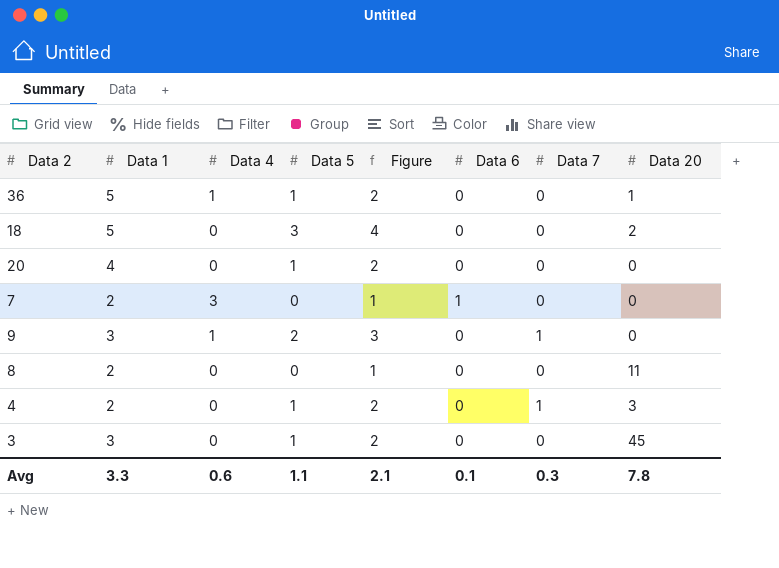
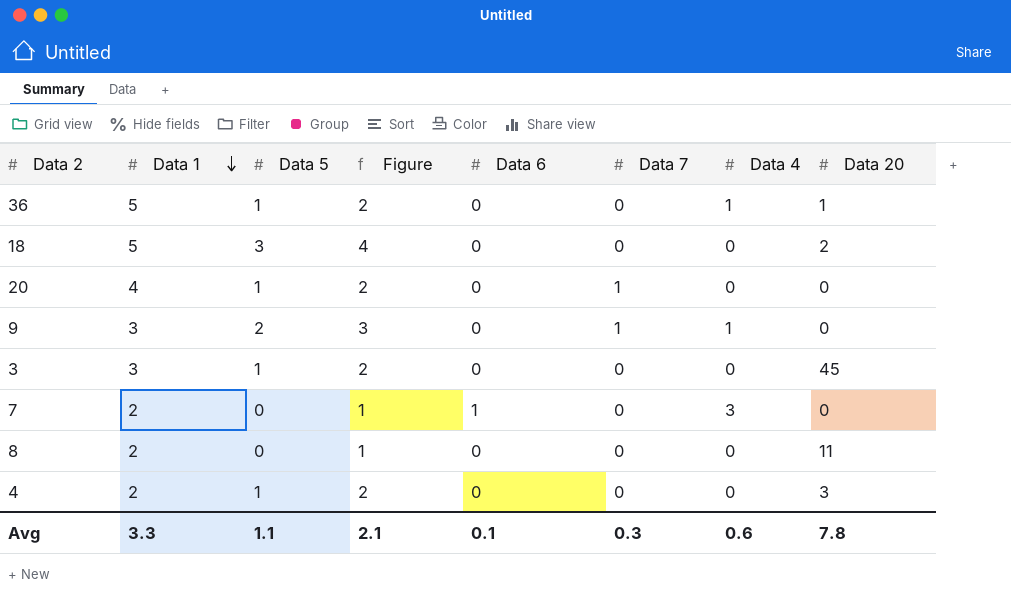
row order: none -> Data 1 descending
column Data 4 | position: 3 -> 7
20 | Data 7: 0 -> 1
4 | Data 7: 1 -> 0

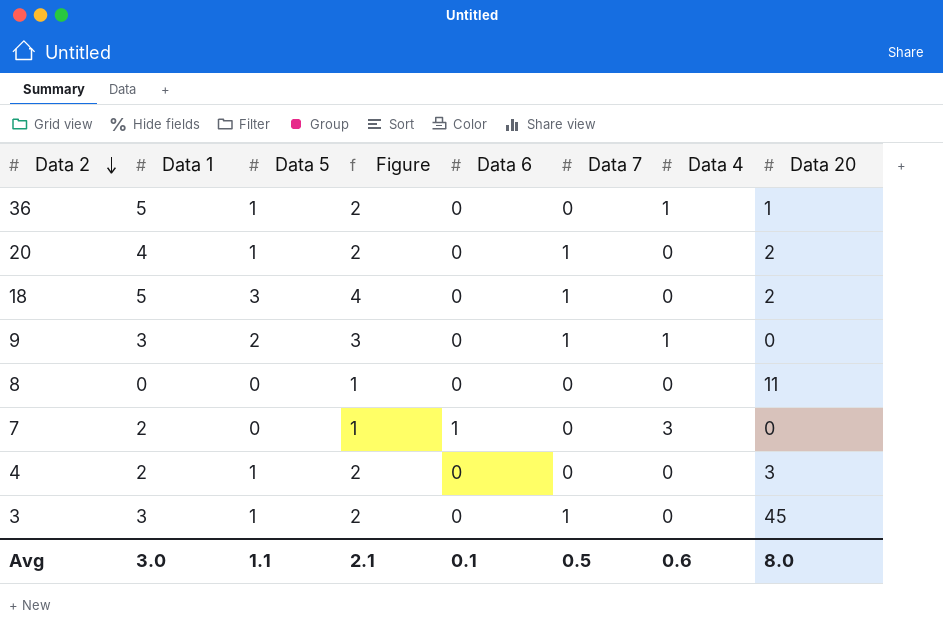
row order: Data 1 descending -> Data 2 descending
20 | Data 20: 0 -> 2
18 | Data 7: 0 -> 1
8 | Data 1: 2 -> 0
3 | Data 7: 0 -> 1
Avg | Data 1: 3.3 -> 3.0
Avg | Data 7: 0.3 -> 0.5
Avg | Data 20: 7.8 -> 8.0

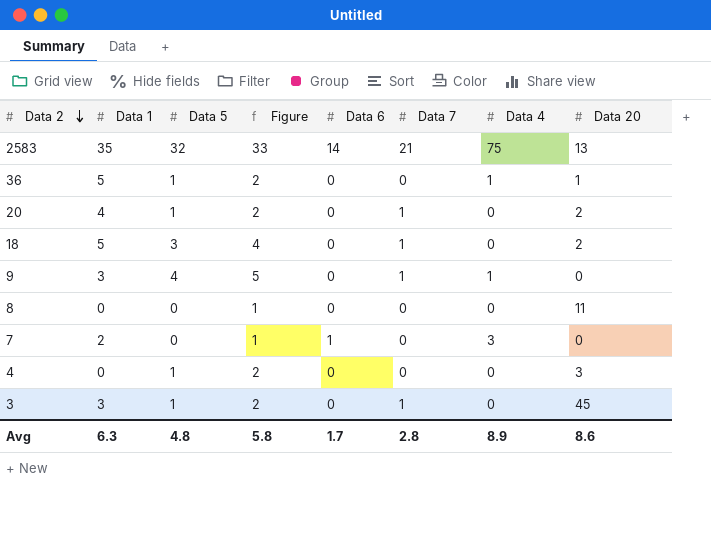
row 2583: none -> 35 | 32 | 33 | 14 | 21 | 75 | 13
9 | Data 5: 2 -> 4
9 | Figure: 3 -> 5
4 | Data 1: 2 -> 0
Avg | Data 1: 3.0 -> 6.3
Avg | Data 5: 1.1 -> 4.8
Avg | Figure: 2.1 -> 5.8
Avg | Data 6: 0.1 -> 1.7
Avg | Data 7: 0.5 -> 2.8
Avg | Data 4: 0.6 -> 8.9
Avg | Data 20: 8.0 -> 8.6

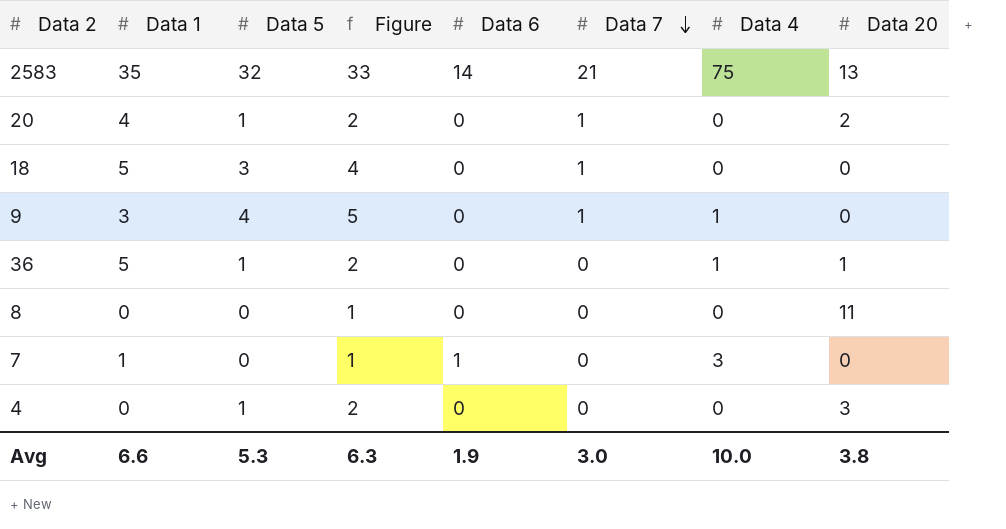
row order: Data 2 descending -> Data 7 descending
row 3: 3 | 1 | 2 | 0 | 1 | 0 | 45 -> none
18 | Data 20: 2 -> 0
7 | Data 1: 2 -> 1
Avg | Data 1: 6.3 -> 6.6
Avg | Data 5: 4.8 -> 5.3
Avg | Figure: 5.8 -> 6.3
Avg | Data 6: 1.7 -> 1.9
Avg | Data 7: 2.8 -> 3.0
Avg | Data 4: 8.9 -> 10.0
Avg | Data 20: 8.6 -> 3.8

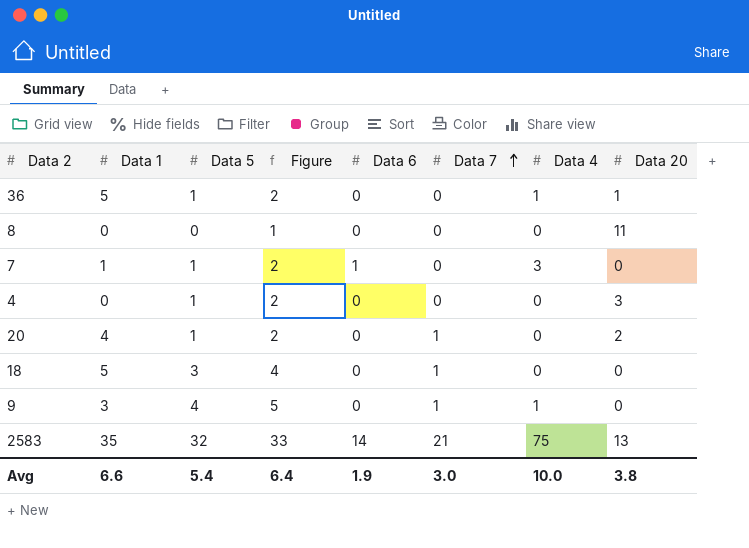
row order: Data 7 descending -> Data 7 ascending
7 | Data 5: 0 -> 1
7 | Figure: 1 -> 2
Avg | Data 5: 5.3 -> 5.4
Avg | Figure: 6.3 -> 6.4

